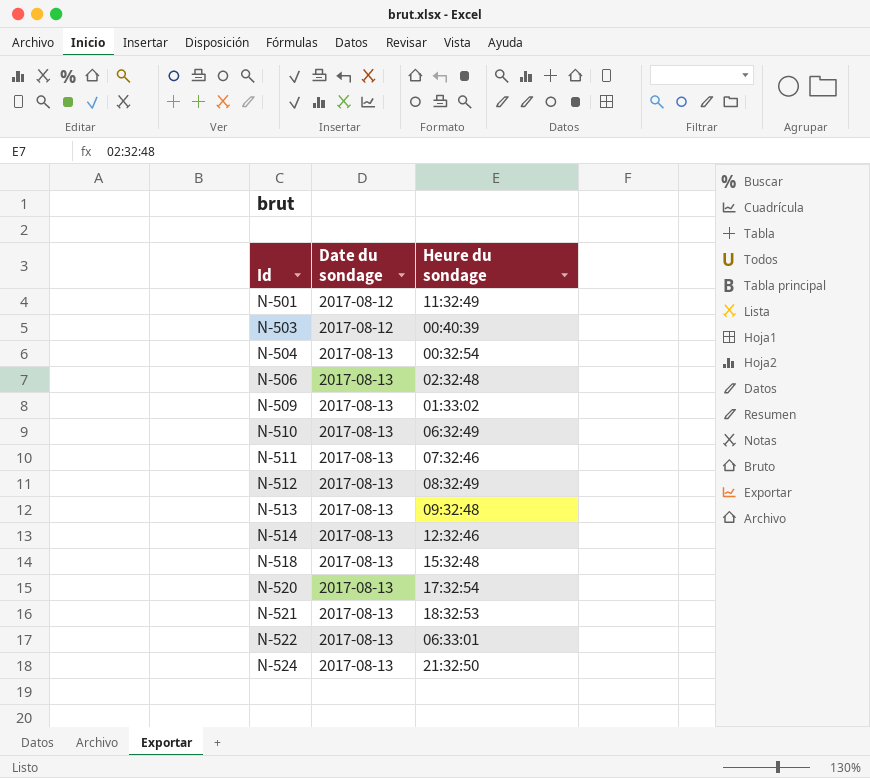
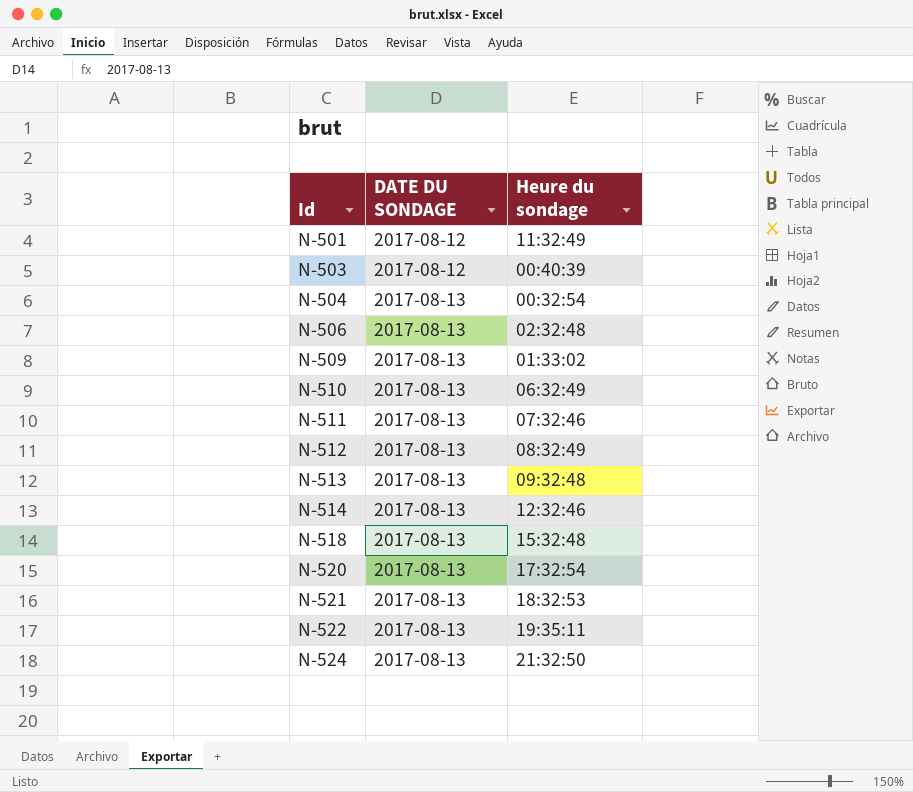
column name: Date du sondage -> DATE DU SONDAGE
N-522 | Heure du sondage: 06:33:01 -> 19:35:11

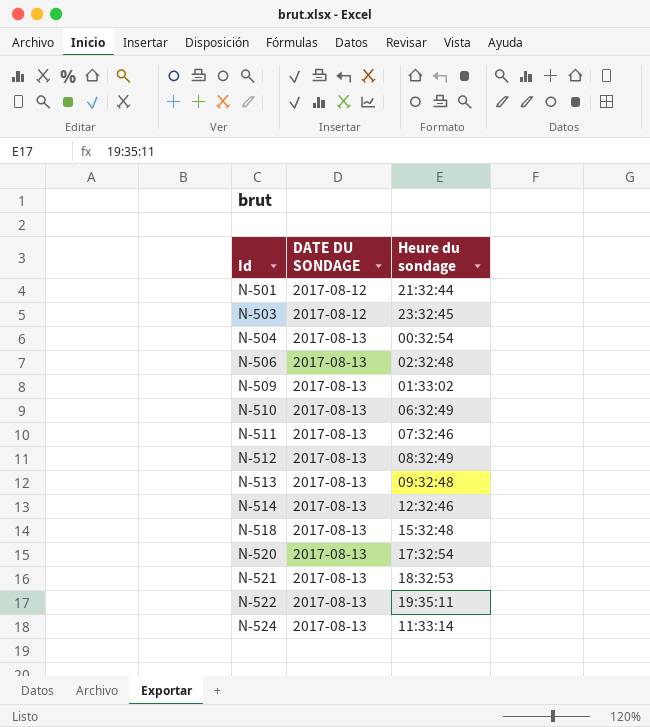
N-501 | Heure du sondage: 11:32:49 -> 21:32:44
N-503 | Heure du sondage: 00:40:39 -> 23:32:45
N-524 | Heure du sondage: 21:32:50 -> 11:33:14

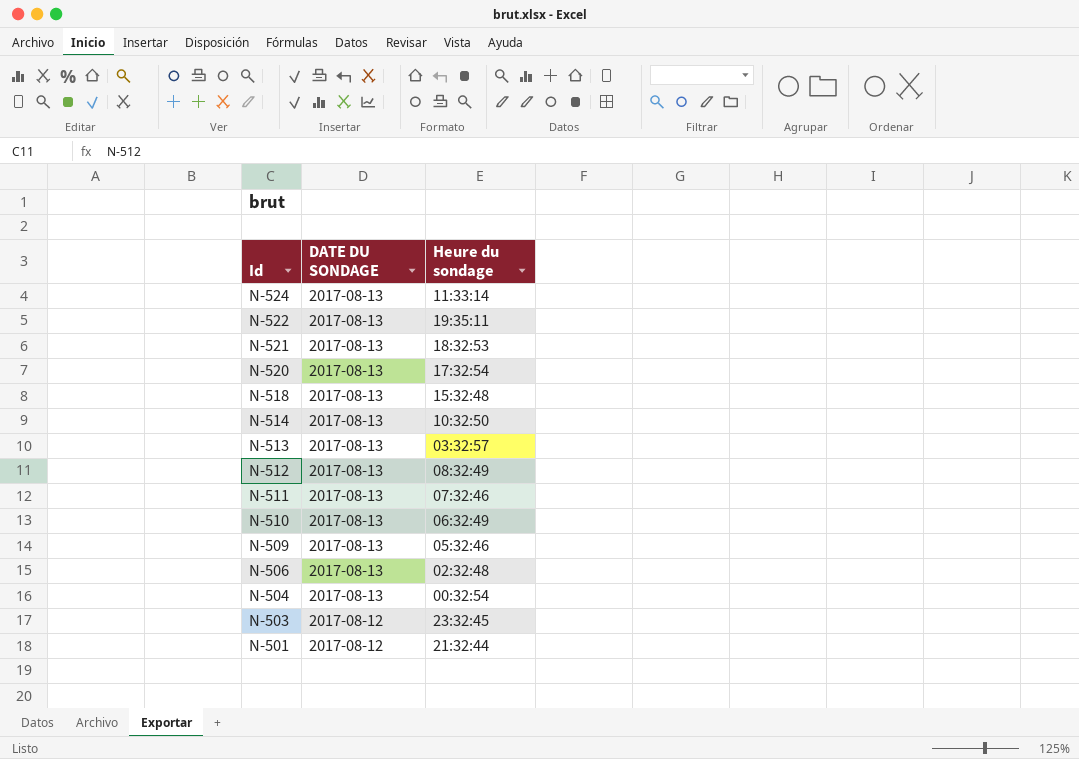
row order: Id ascending -> Id descending
N-514 | Heure du sondage: 12:32:46 -> 10:32:50
N-513 | Heure du sondage: 09:32:48 -> 03:32:57
N-509 | Heure du sondage: 01:33:02 -> 05:32:46

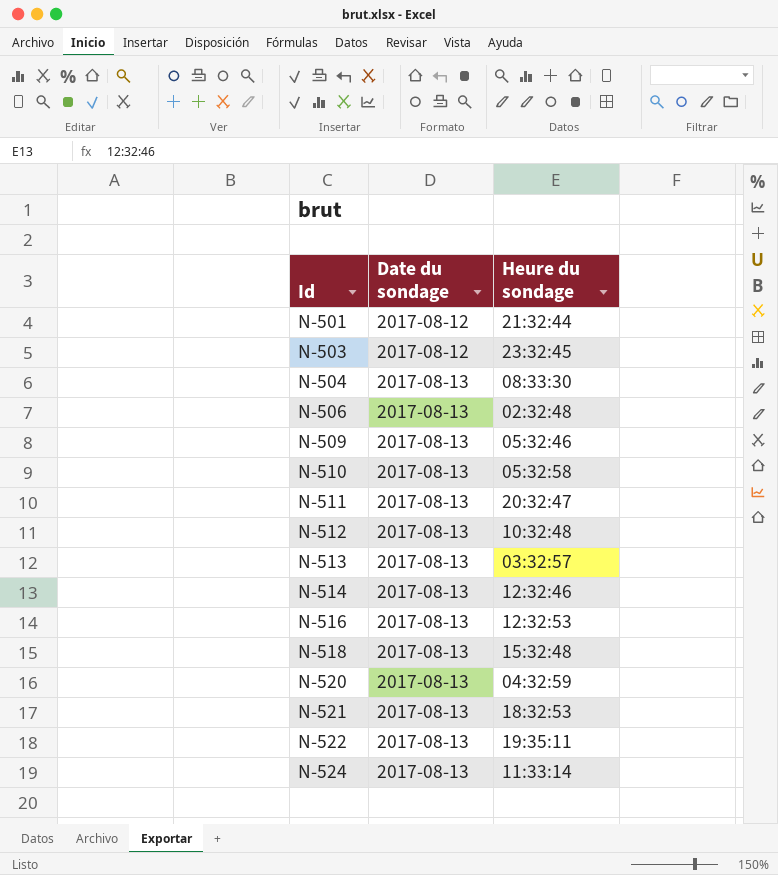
row order: Id descending -> Id ascending
column name: DATE DU SONDAGE -> Date du sondage
N-504 | Heure du sondage: 00:32:54 -> 08:33:30
N-510 | Heure du sondage: 06:32:49 -> 05:32:58
N-511 | Heure du sondage: 07:32:46 -> 20:32:47
N-512 | Heure du sondage: 08:32:49 -> 10:32:48
N-514 | Heure du sondage: 10:32:50 -> 12:32:46
row N-516: none -> 2017-08-13 | 12:32:53
N-520 | Heure du sondage: 17:32:54 -> 04:32:59

